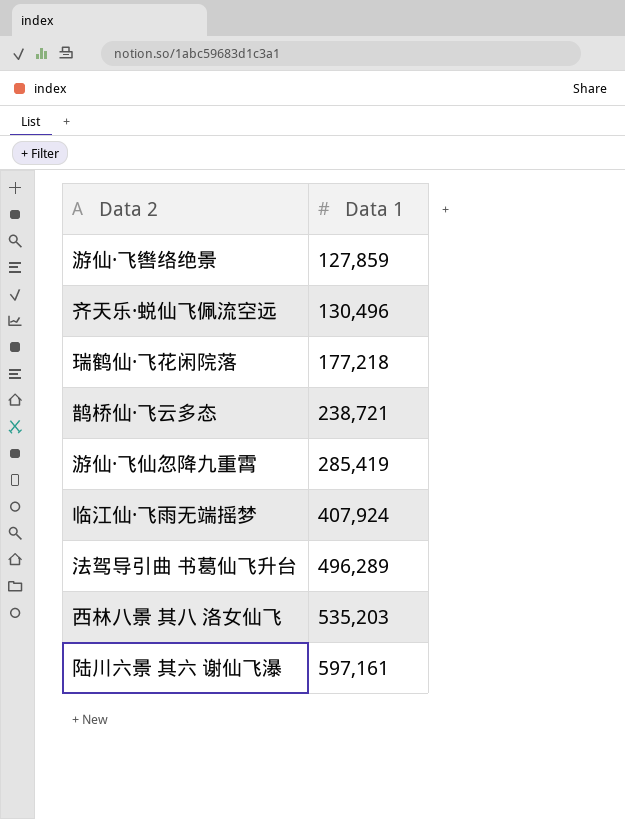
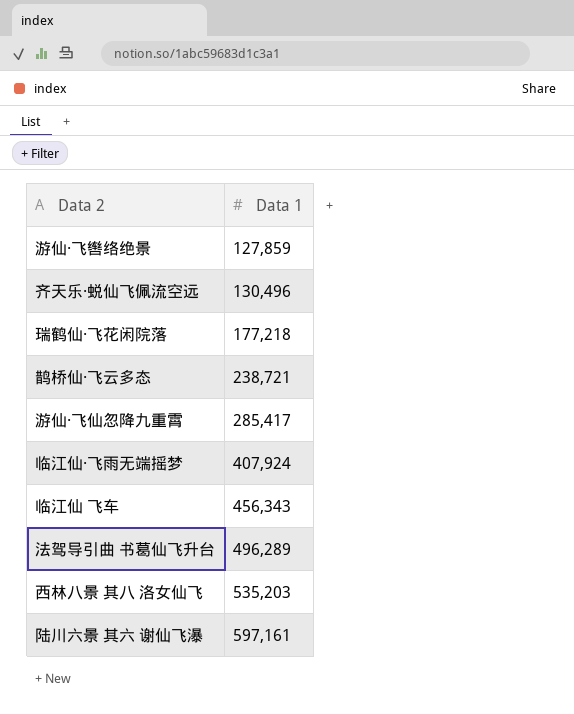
游仙·飞仙忽降九重霄 | Data 1: 285,419 -> 285,417
row 临江仙 飞车: none -> 456,343

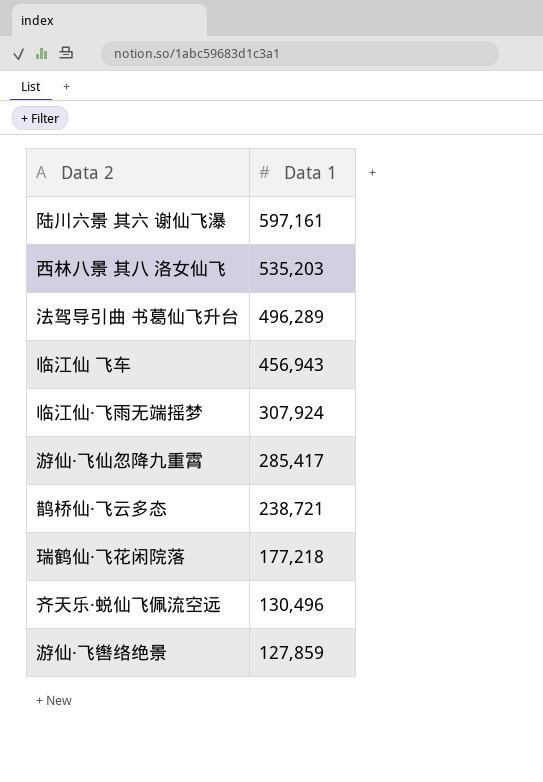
row order: Data 1 ascending -> Data 1 descending
临江仙 飞车 | Data 1: 456,343 -> 456,943
临江仙·飞雨无端摇梦 | Data 1: 407,924 -> 307,924

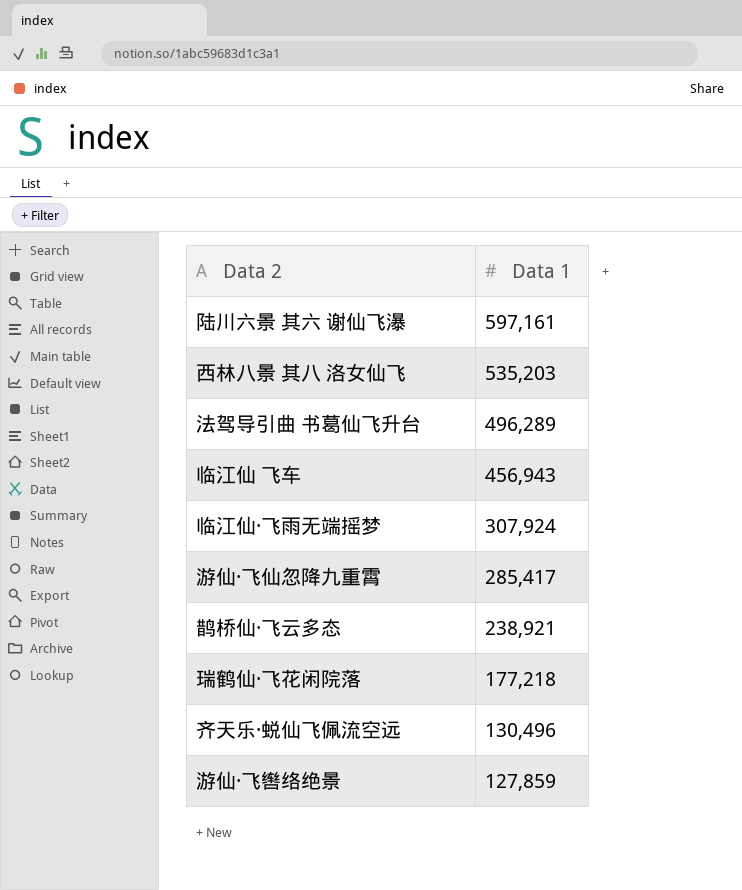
鹊桥仙·飞云多态 | Data 1: 238,721 -> 238,921

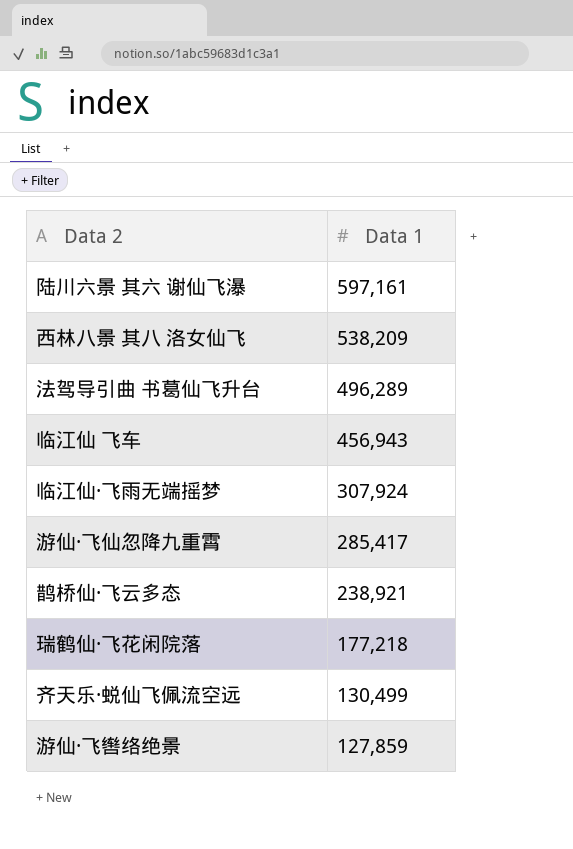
西林八景 其八 洛女仙飞 | Data 1: 535,203 -> 538,209
齐天乐·蜕仙飞佩流空远 | Data 1: 130,496 -> 130,499

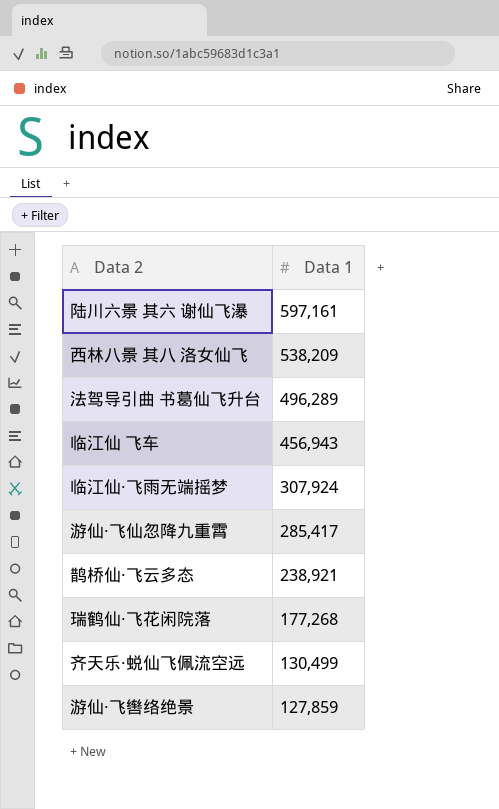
瑞鹤仙·飞花闲院落 | Data 1: 177,218 -> 177,268

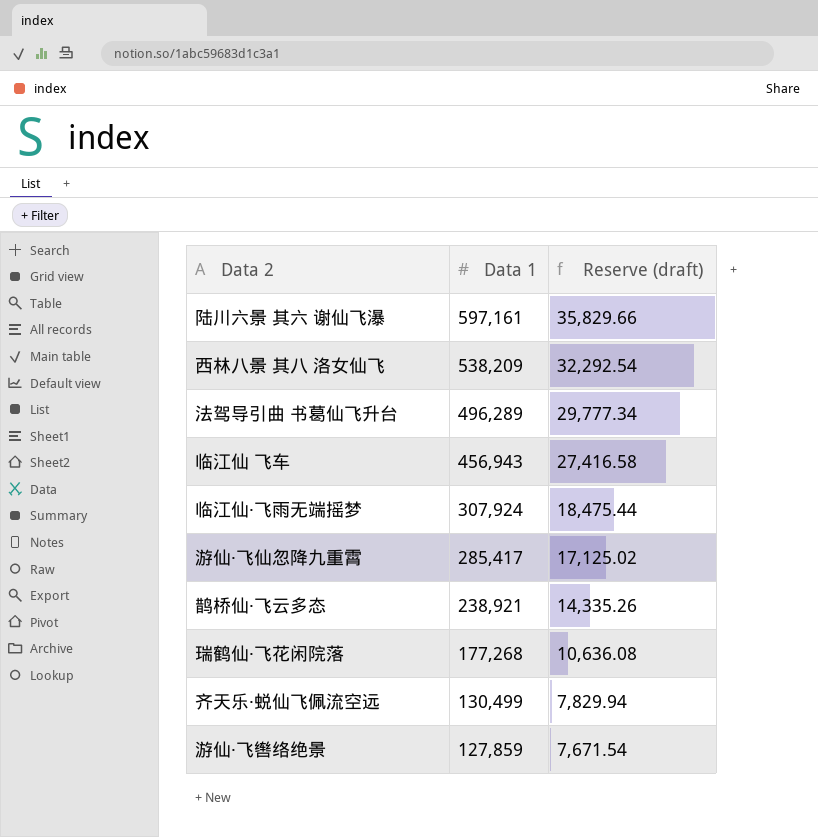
column Reserve (draft) | formula: none -> [Data 1] * 0.06

